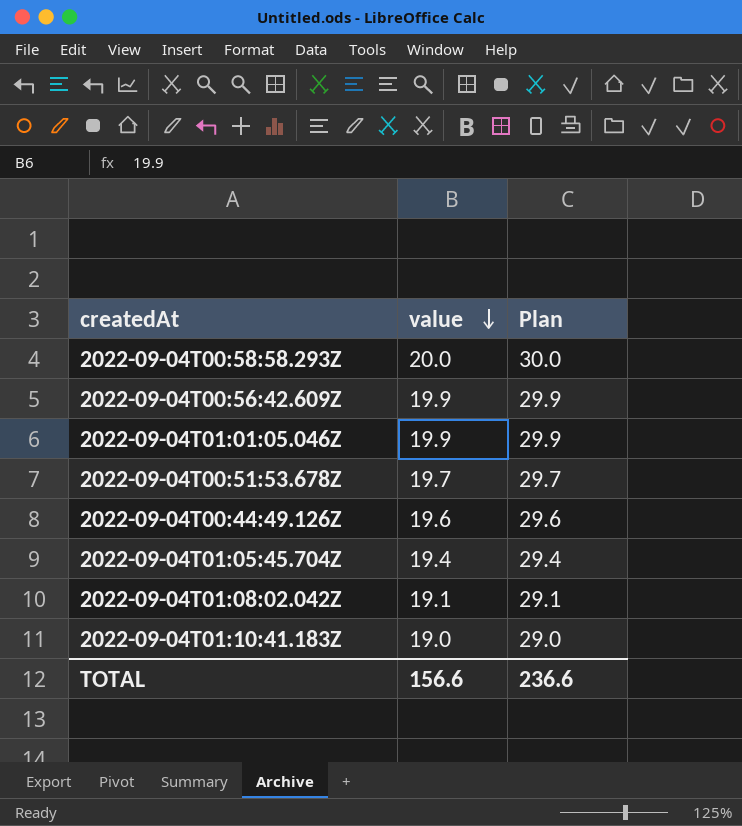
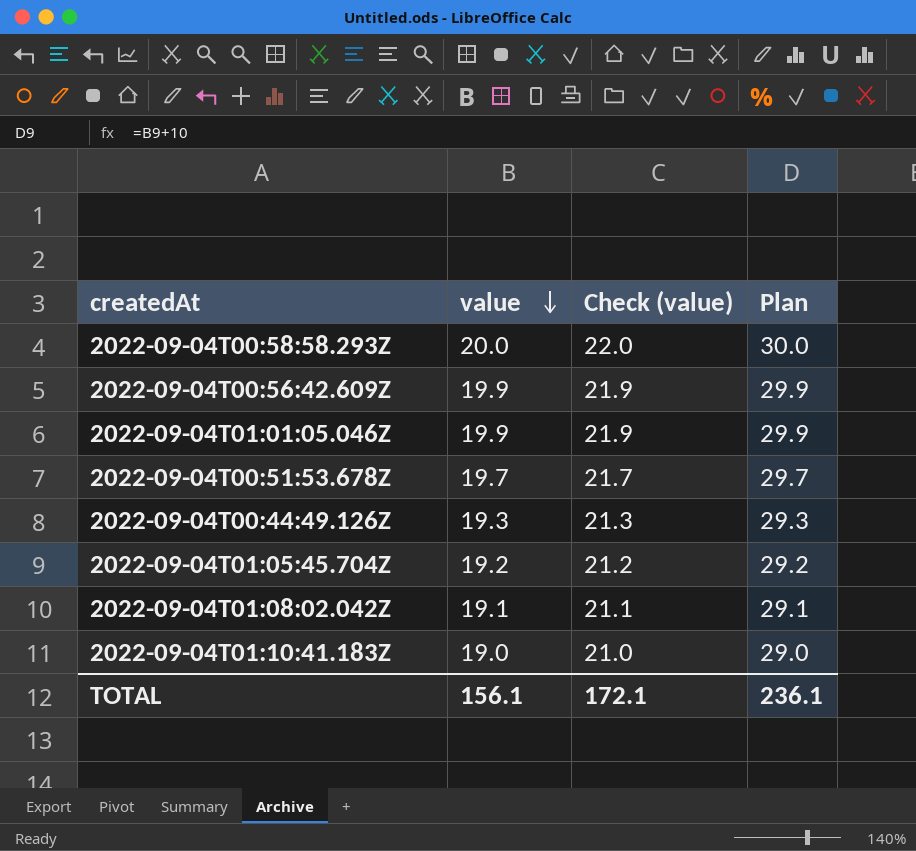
column Check (value) | formula: none -> [value] + 2
2022-09-04T00:44:49.126Z | value: 19.6 -> 19.3
2022-09-04T00:44:49.126Z | Plan: 29.6 -> 29.3
2022-09-04T01:05:45.704Z | value: 19.4 -> 19.2
2022-09-04T01:05:45.704Z | Plan: 29.4 -> 29.2
TOTAL | value: 156.6 -> 156.1
TOTAL | Plan: 236.6 -> 236.1

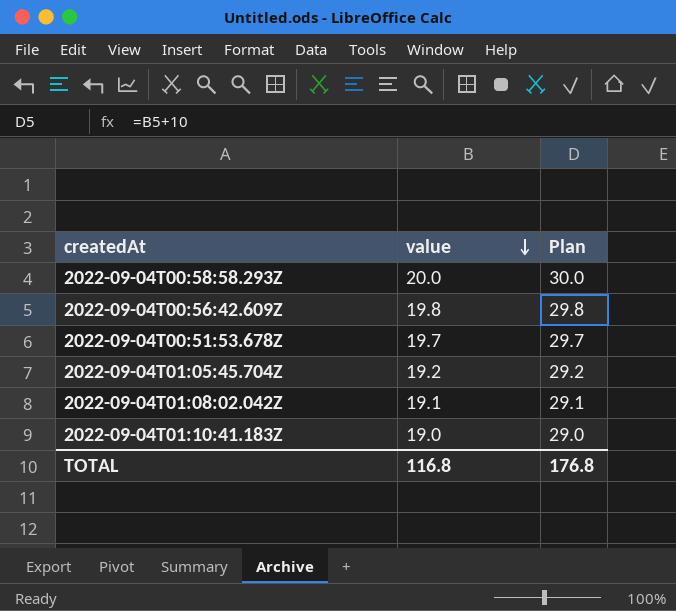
column Check (value) | formula: [value] + 2 -> none
row 2022-09-04T01:01:05.046Z: 19.9 | 21.9 | 29.9 -> none
row 2022-09-04T00:44:49.126Z: 19.3 | 21.3 | 29.3 -> none
2022-09-04T00:56:42.609Z | value: 19.9 -> 19.8
2022-09-04T00:56:42.609Z | Plan: 29.9 -> 29.8
TOTAL | value: 156.1 -> 116.8
TOTAL | Plan: 236.1 -> 176.8

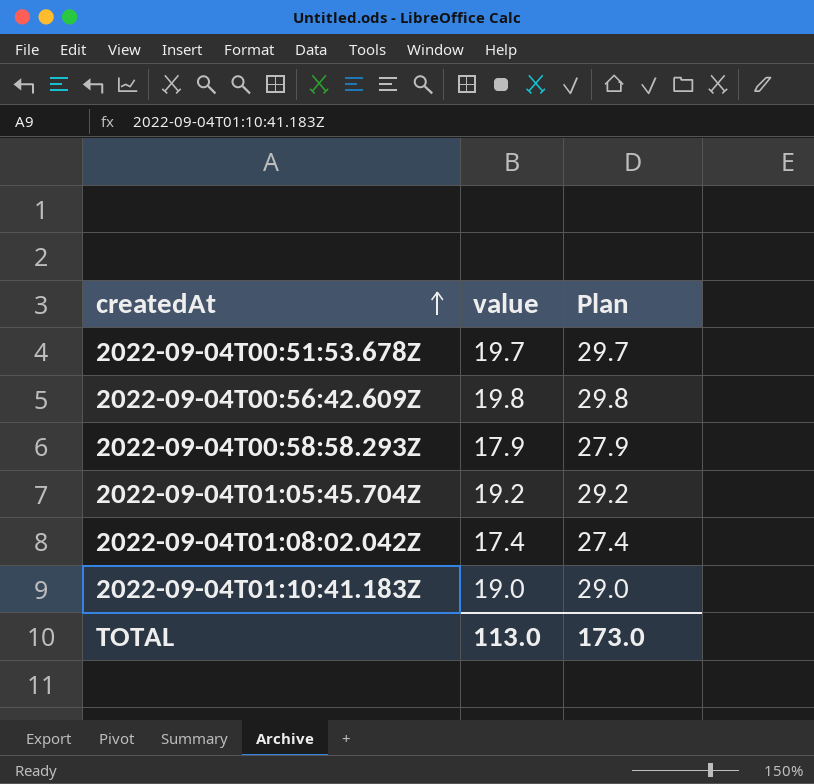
row order: value descending -> createdAt ascending
2022-09-04T00:58:58.293Z | value: 20.0 -> 17.9
2022-09-04T00:58:58.293Z | Plan: 30.0 -> 27.9
2022-09-04T01:08:02.042Z | value: 19.1 -> 17.4
2022-09-04T01:08:02.042Z | Plan: 29.1 -> 27.4
TOTAL | value: 116.8 -> 113.0
TOTAL | Plan: 176.8 -> 173.0

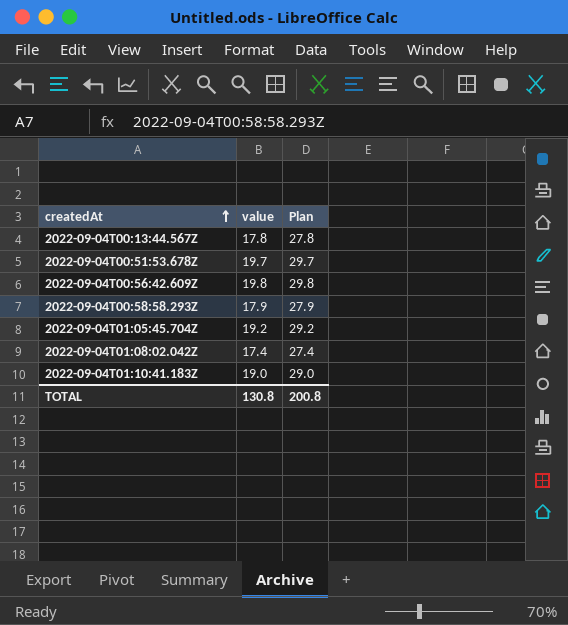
row 2022-09-04T00:13:44.567Z: none -> 17.8 | 27.8
TOTAL | value: 113.0 -> 130.8
TOTAL | Plan: 173.0 -> 200.8

